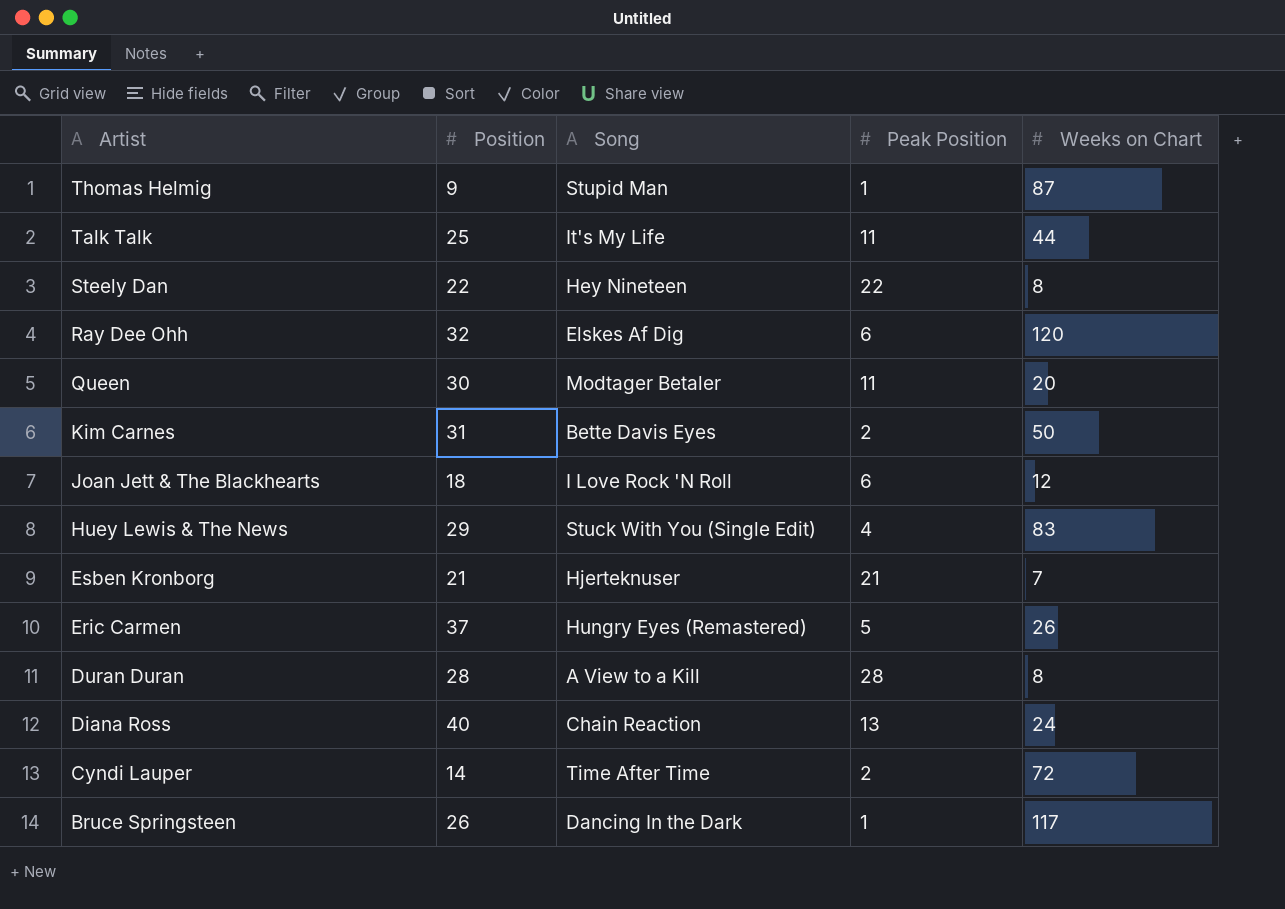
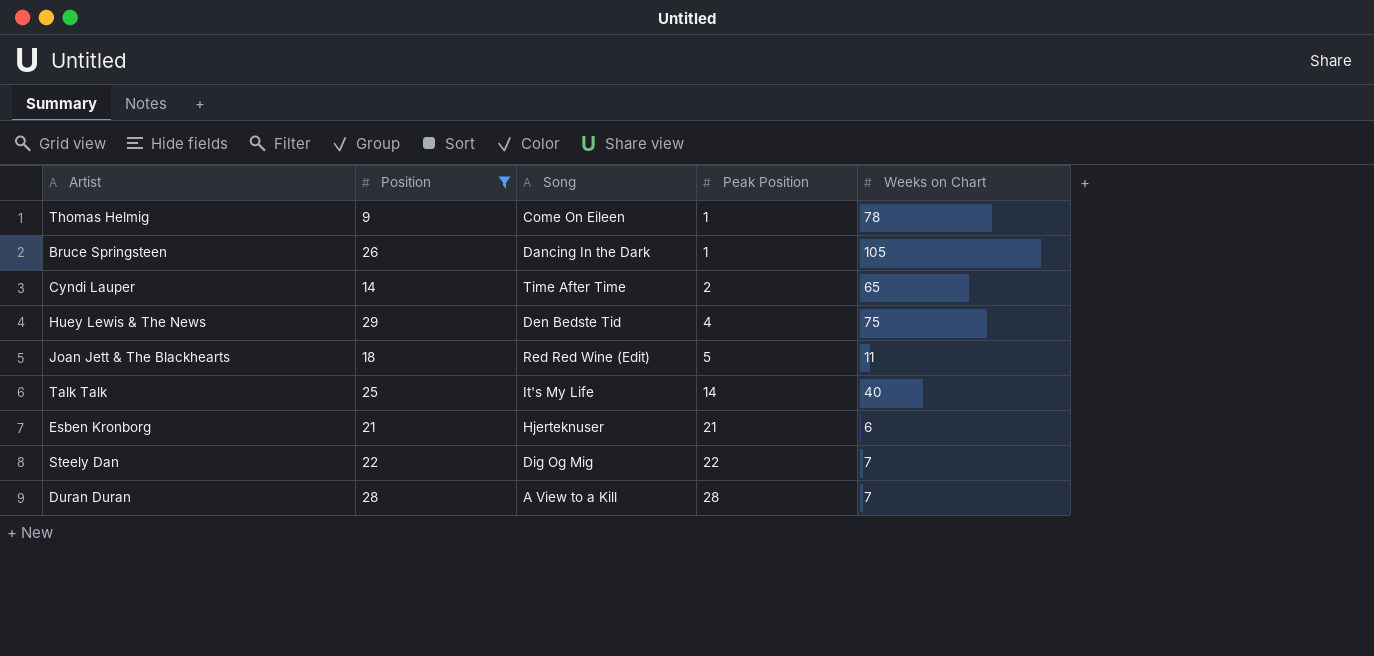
filter: none -> Position <= 29
row order: Artist descending -> Peak Position ascending
Thomas Helmig | Song: Stupid Man -> Come On Eileen
Thomas Helmig | Weeks on Chart: 87 -> 78
Bruce Springsteen | Weeks on Chart: 117 -> 105
Cyndi Lauper | Weeks on Chart: 72 -> 65
Huey Lewis & The News | Song: Stuck With You (Single Edit) -> Den Bedste Tid
Huey Lewis & The News | Weeks on Chart: 83 -> 75
Joan Jett & The Blackhearts | Song: I Love Rock 'N Roll -> Red Red Wine (Edit)
Joan Jett & The Blackhearts | Peak Position: 6 -> 5
Joan Jett & The Blackhearts | Weeks on Chart: 12 -> 11
Talk Talk | Peak Position: 11 -> 14
Talk Talk | Weeks on Chart: 44 -> 40
Esben Kronborg | Weeks on Chart: 7 -> 6
Steely Dan | Song: Hey Nineteen -> Dig Og Mig
Steely Dan | Weeks on Chart: 8 -> 7
Duran Duran | Weeks on Chart: 8 -> 7

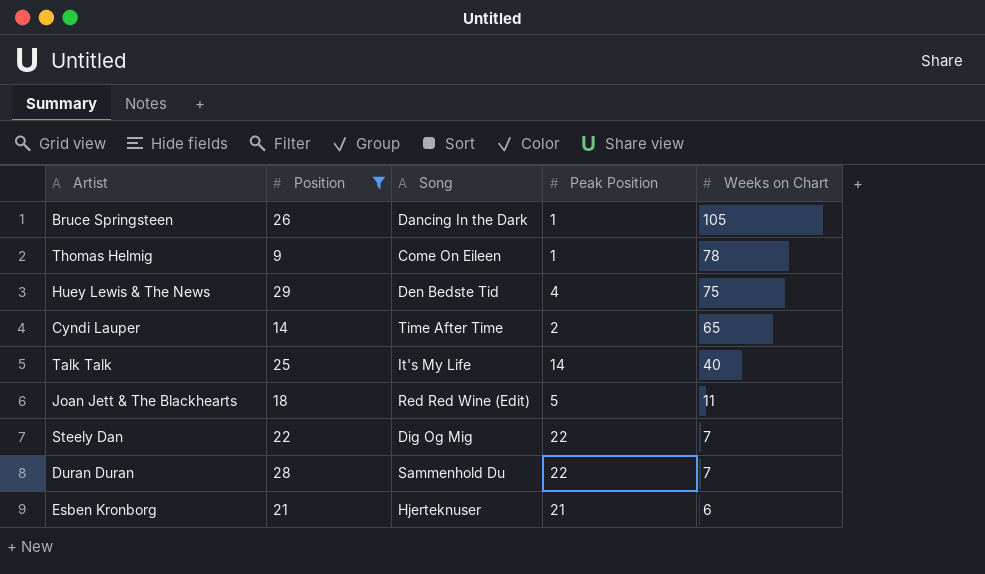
row order: Peak Position ascending -> Weeks on Chart descending
Duran Duran | Song: A View to a Kill -> Sammenhold Du
Duran Duran | Peak Position: 28 -> 22

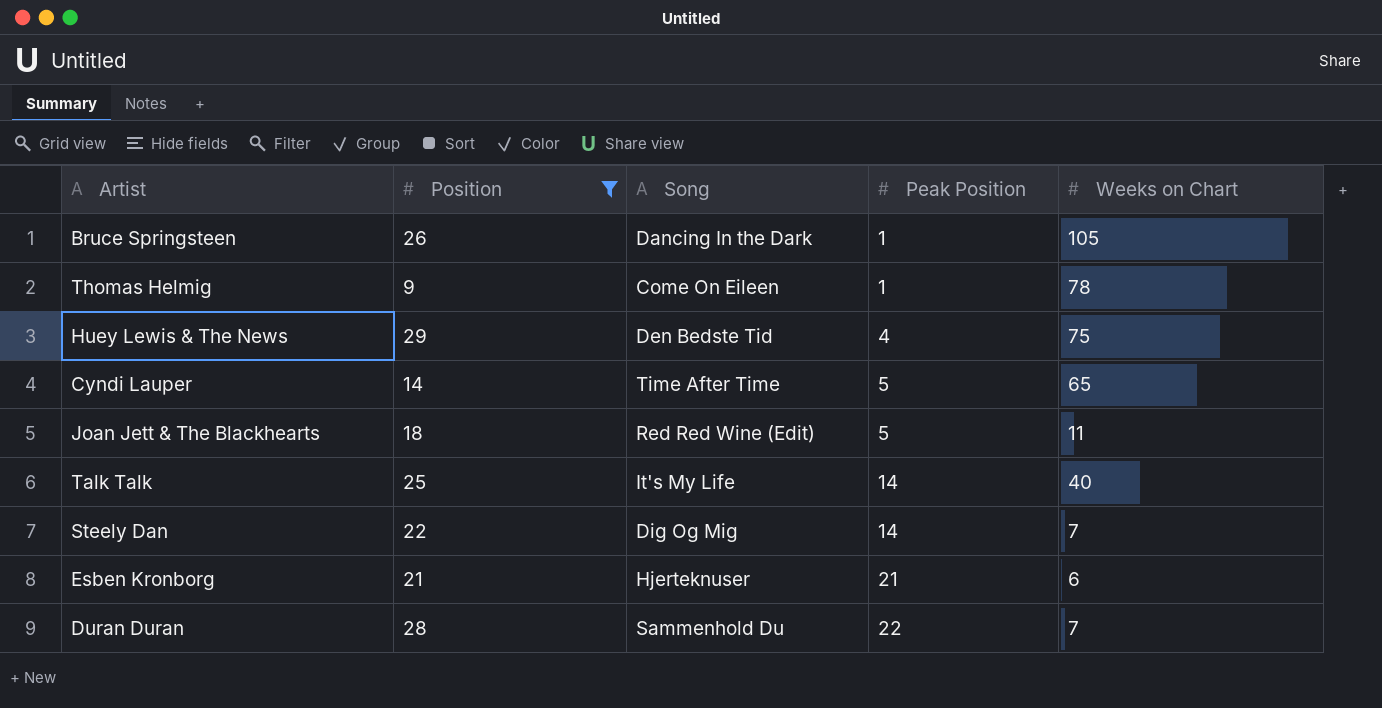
row order: Weeks on Chart descending -> Peak Position ascending
Cyndi Lauper | Peak Position: 2 -> 5
Steely Dan | Peak Position: 22 -> 14

